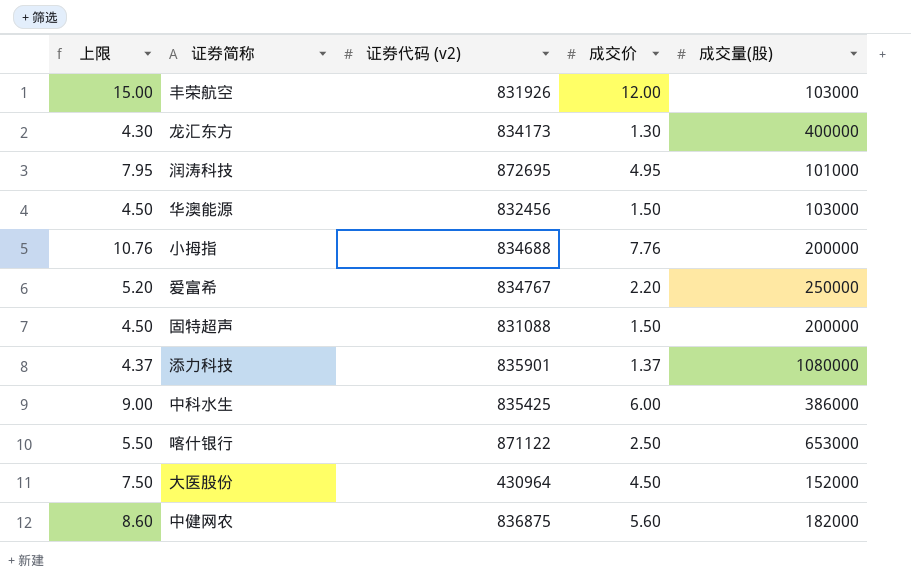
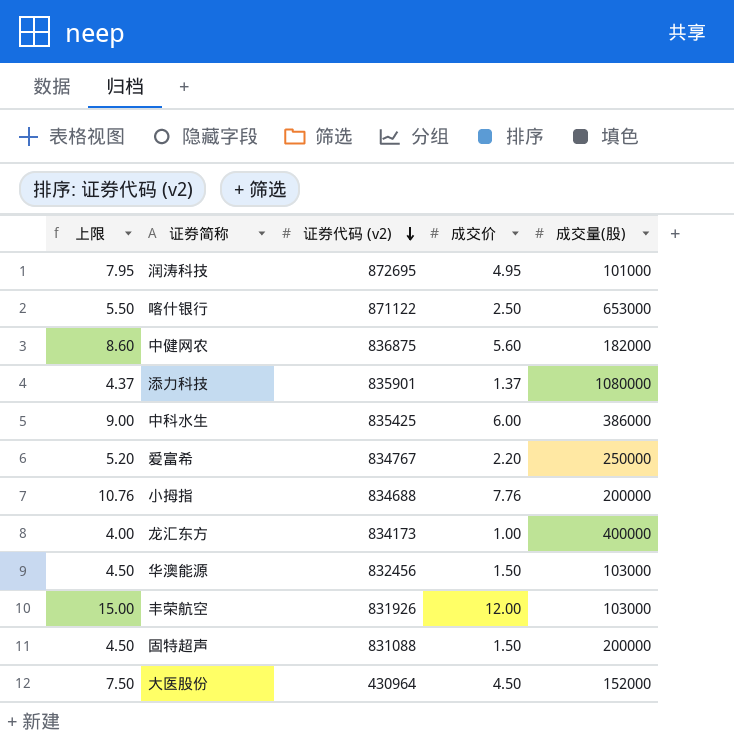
row order: none -> 证券代码 (v2) descending
龙汇东方 | 上限: 4.30 -> 4.00
龙汇东方 | 成交价: 1.30 -> 1.00

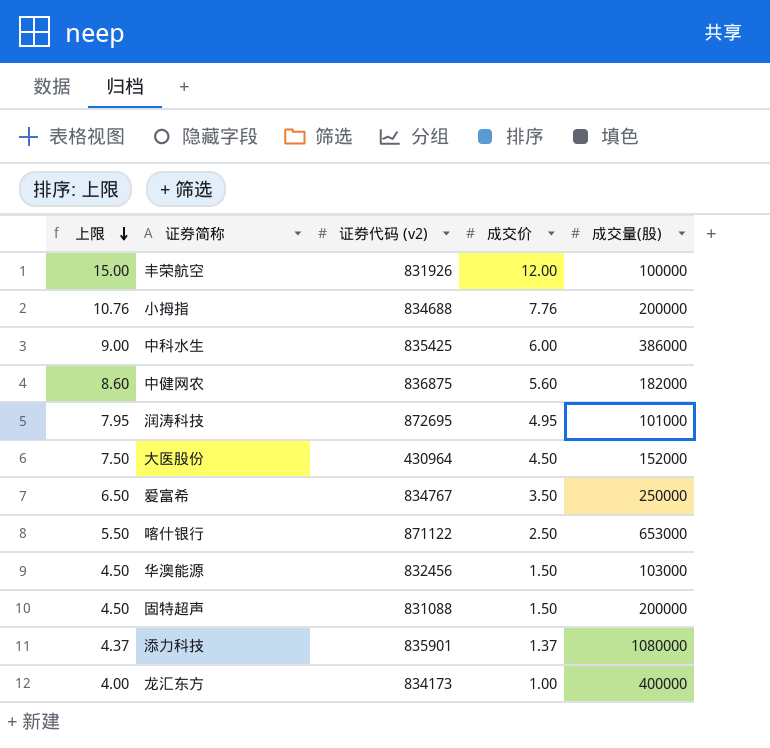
row order: 证券代码 (v2) descending -> 上限 descending
丰荣航空 | 成交量(股): 103000 -> 100000
爱富希 | 上限: 5.20 -> 6.50
爱富希 | 成交价: 2.20 -> 3.50

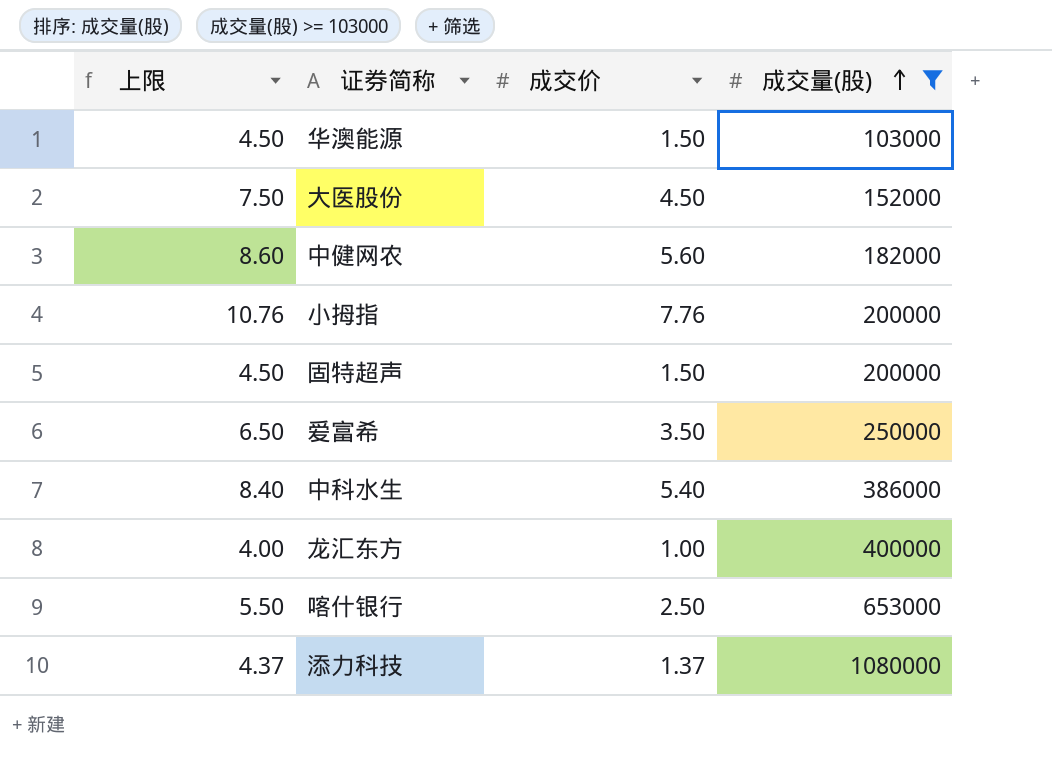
filter: none -> 成交量(股) >= 103000
row order: 上限 descending -> 成交量(股) ascending
column 证券代码 (v2) | position: 3 -> none
中科水生 | 上限: 9.00 -> 8.40
中科水生 | 成交价: 6.00 -> 5.40

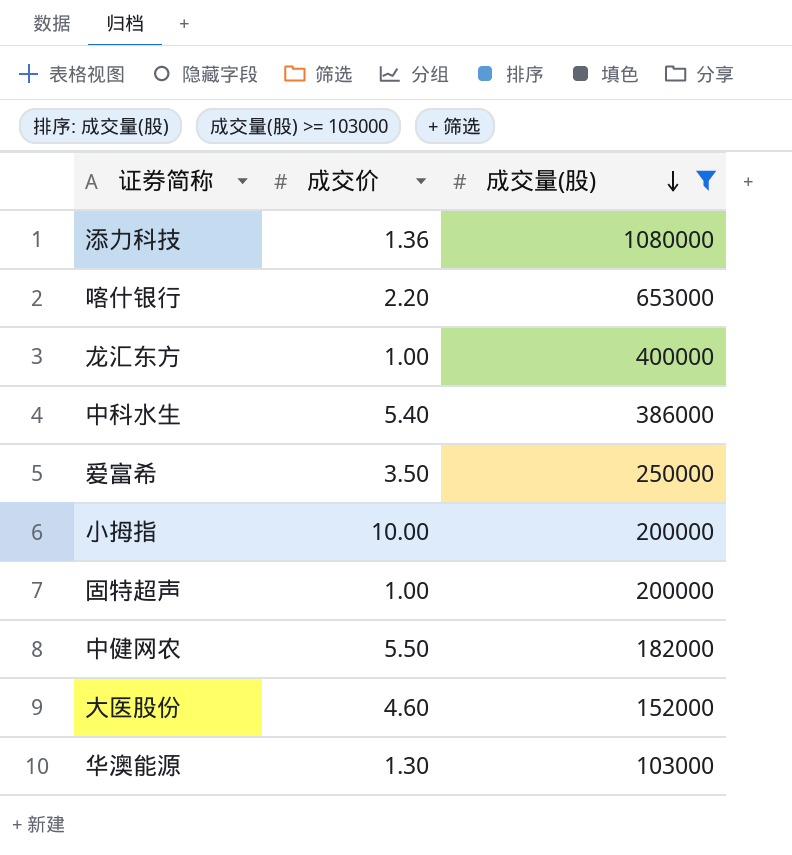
row order: 成交量(股) ascending -> 成交量(股) descending
column 上限 | formula: [成交价] + 3 -> none
添力科技 | 成交价: 1.37 -> 1.36
喀什银行 | 成交价: 2.50 -> 2.20
小拇指 | 成交价: 7.76 -> 10.00
固特超声 | 成交价: 1.50 -> 1.00
中健网农 | 成交价: 5.60 -> 5.50
大医股份 | 成交价: 4.50 -> 4.60
华澳能源 | 成交价: 1.50 -> 1.30

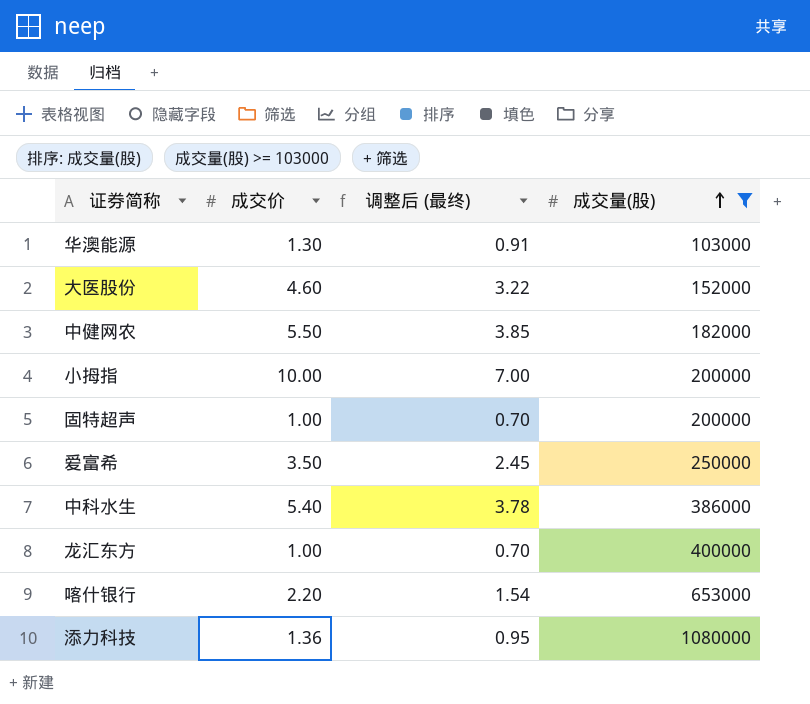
row order: 成交量(股) descending -> 成交量(股) ascending
column 调整后 (最终) | formula: none -> [成交价] * 0.7

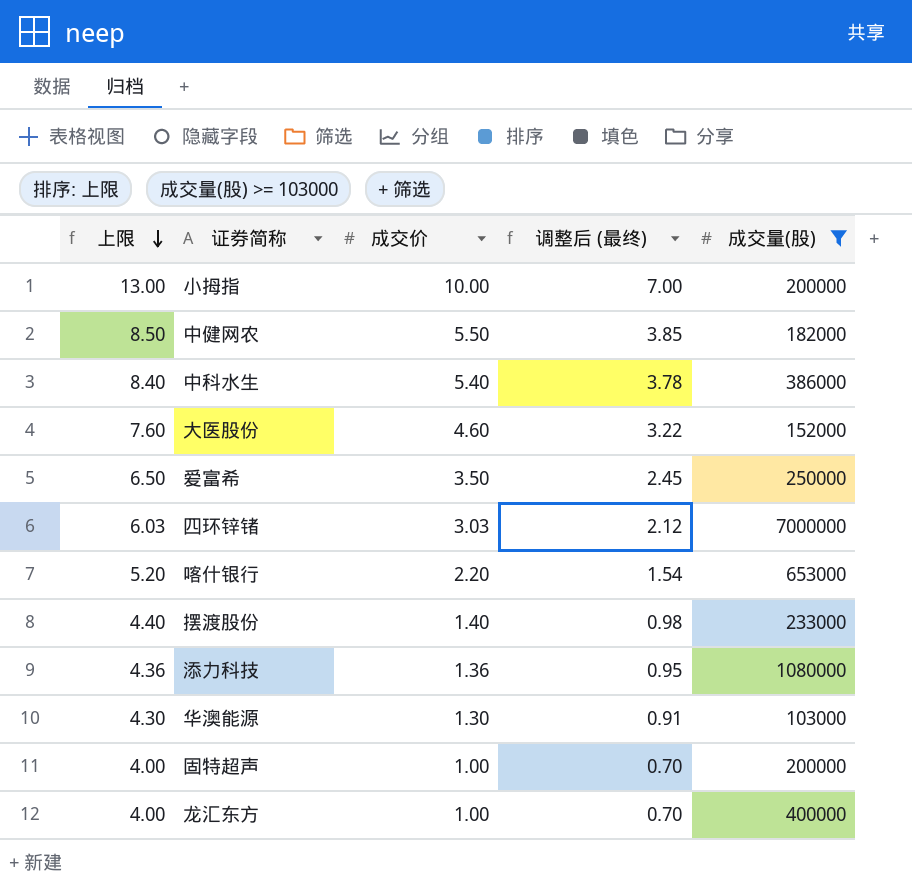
row order: 成交量(股) ascending -> 上限 descending
column 上限 | formula: none -> [成交价] + 3
row 四环锌锗: none -> 6.03 | 3.03 | 2.12 | 7000000
row 摆渡股份: none -> 4.40 | 1.40 | 0.98 | 233000

